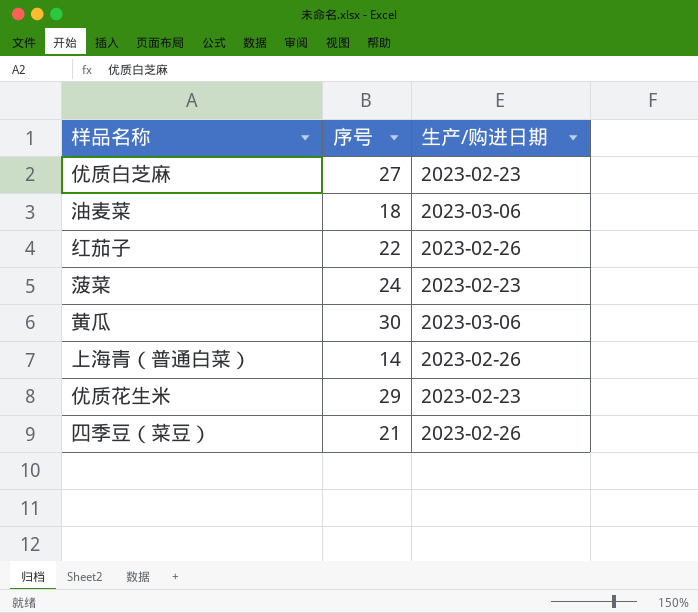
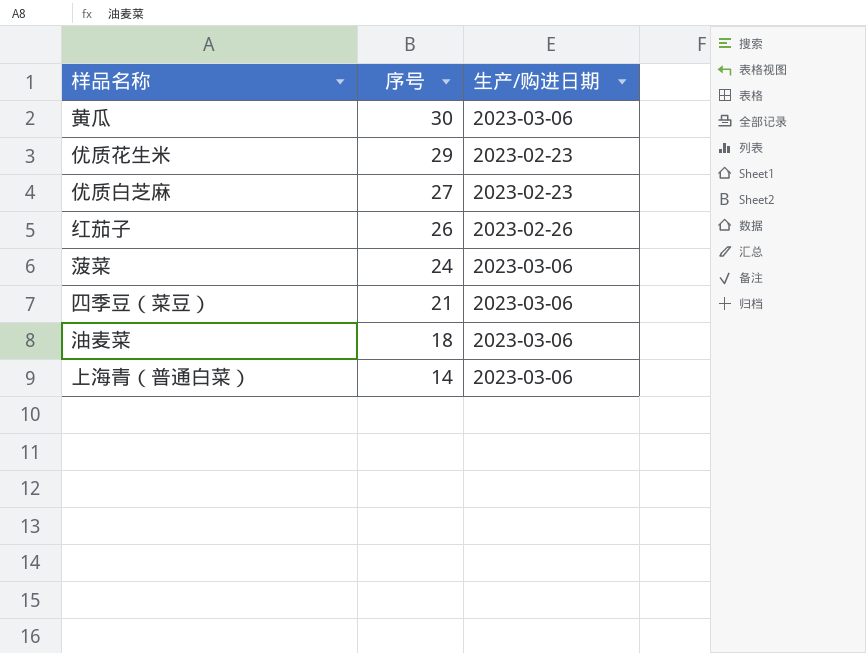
row order: none -> 序号 descending
红茄子 | 序号: 22 -> 26
菠菜 | 生产/购进日期: 2023-02-23 -> 2023-03-06
四季豆（菜豆） | 生产/购进日期: 2023-02-26 -> 2023-03-06
上海青（普通白菜） | 生产/购进日期: 2023-02-26 -> 2023-03-06

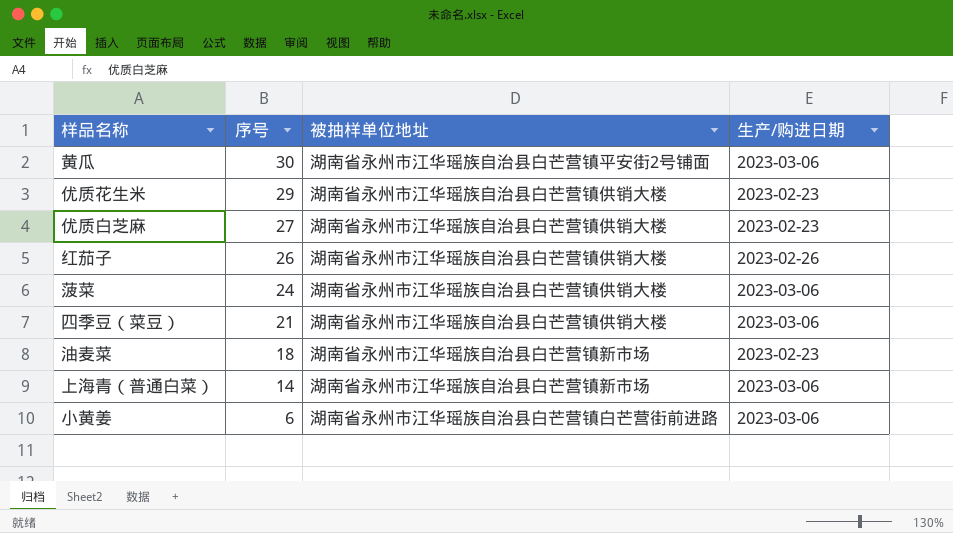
column 被抽样单位地址 | position: none -> 3
油麦菜 | 生产/购进日期: 2023-03-06 -> 2023-02-23
row 小黄姜: none -> 6 | 湖南省永州市江华瑶族自治县白芒营镇白芒营街前进路 | 2023-03-06

